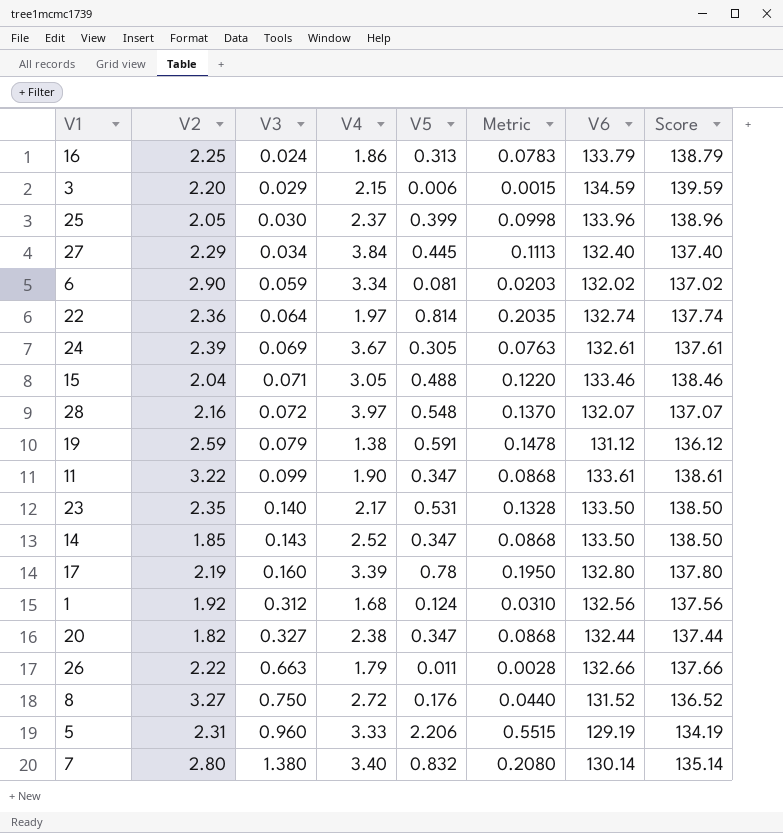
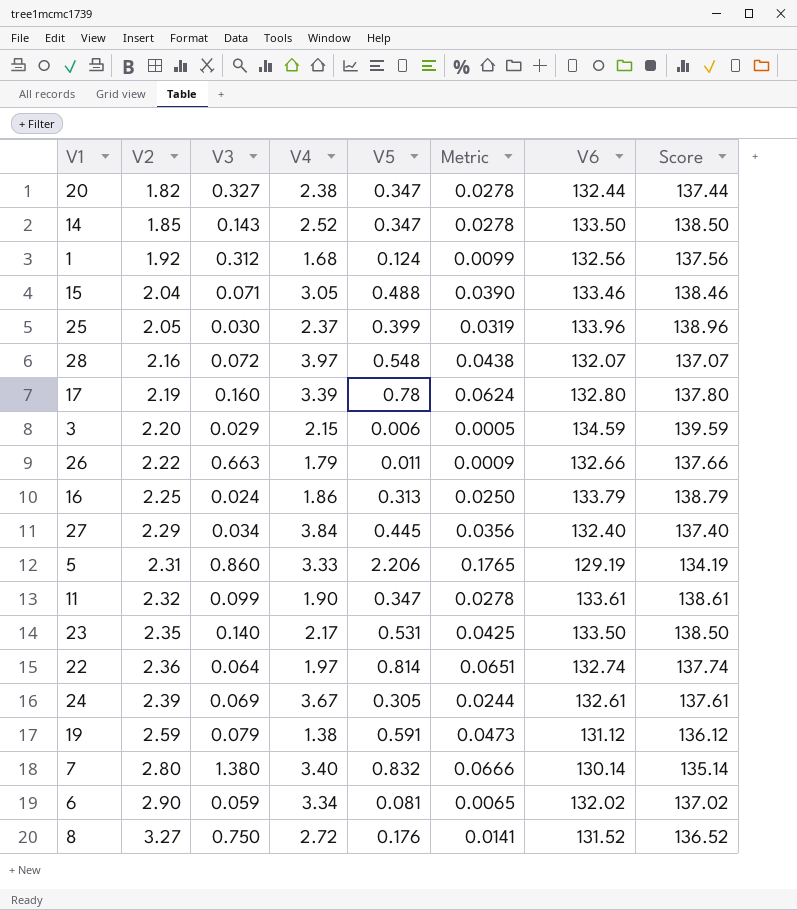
row order: V3 ascending -> V2 ascending
column Metric | formula: [V5] * 0.25 -> [V5] * 0.08
5 | V3: 0.960 -> 0.860
11 | V2: 3.22 -> 2.32

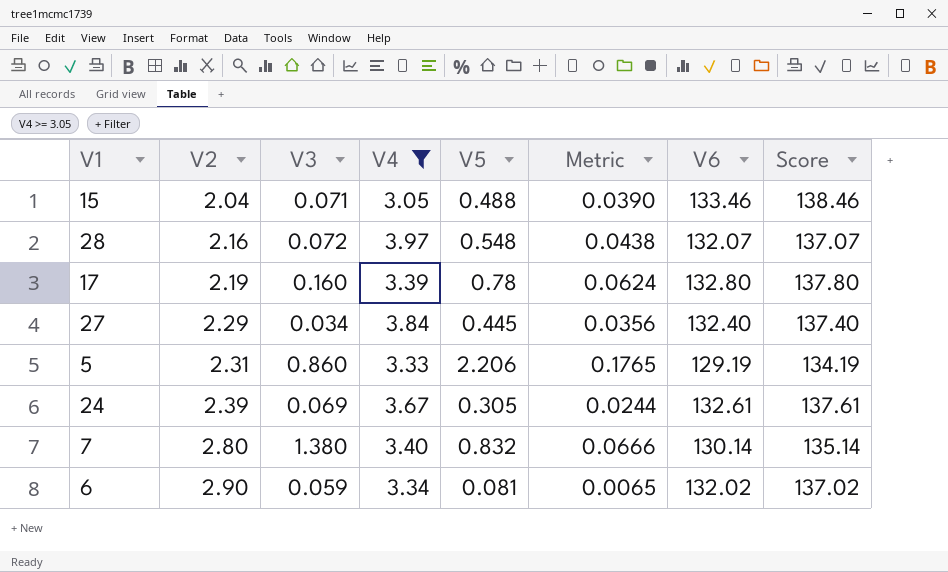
filter: none -> V4 >= 3.05

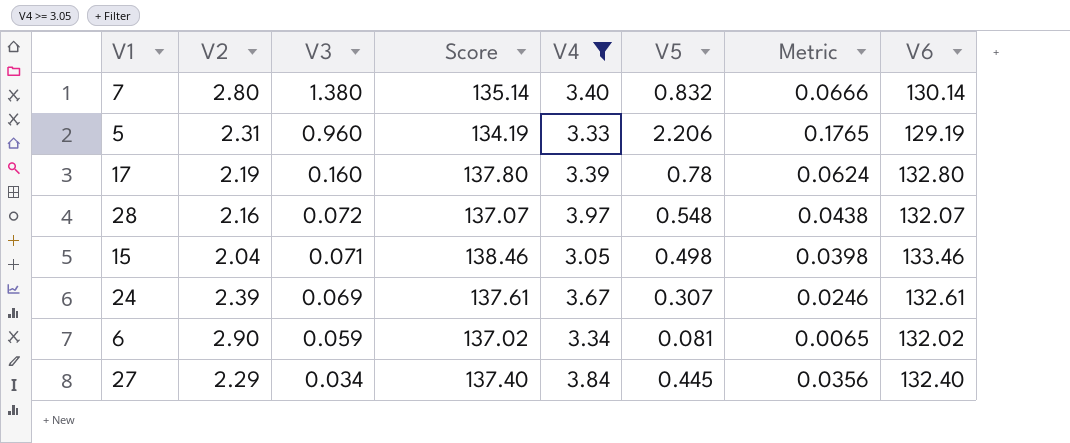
row order: V2 ascending -> V3 descending
column Score | position: 8 -> 4
5 | V3: 0.860 -> 0.960
15 | V5: 0.488 -> 0.498
15 | Metric: 0.0390 -> 0.0398
24 | V5: 0.305 -> 0.307
24 | Metric: 0.0244 -> 0.0246

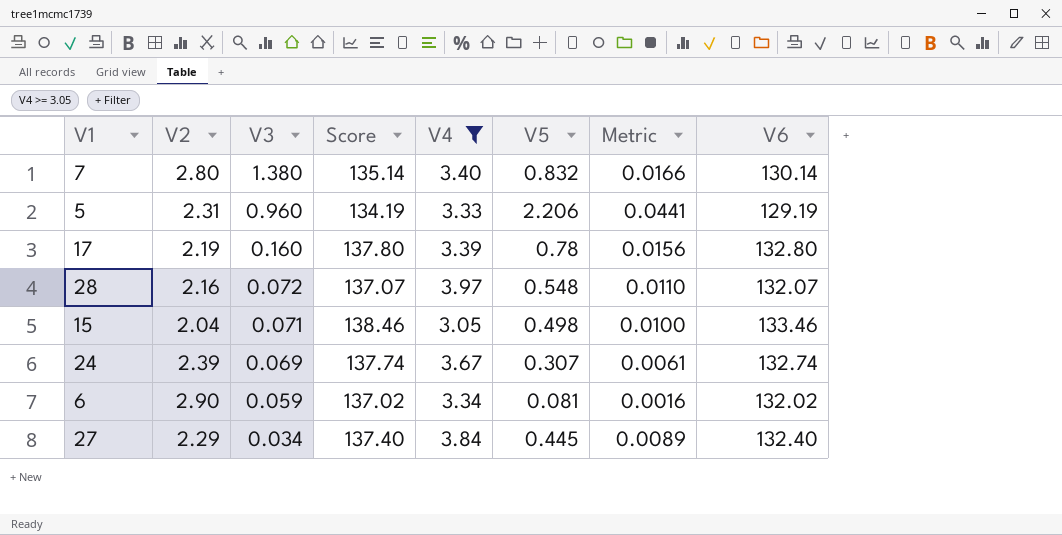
column Metric | formula: [V5] * 0.08 -> [V5] * 0.02
24 | Score: 137.61 -> 137.74
24 | V6: 132.61 -> 132.74

